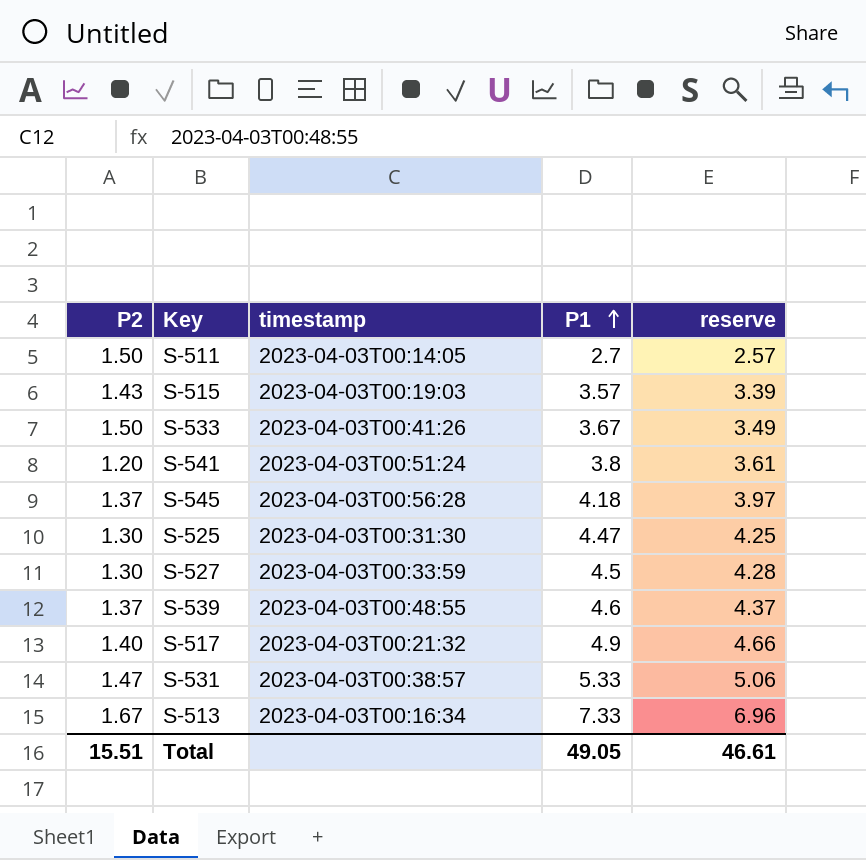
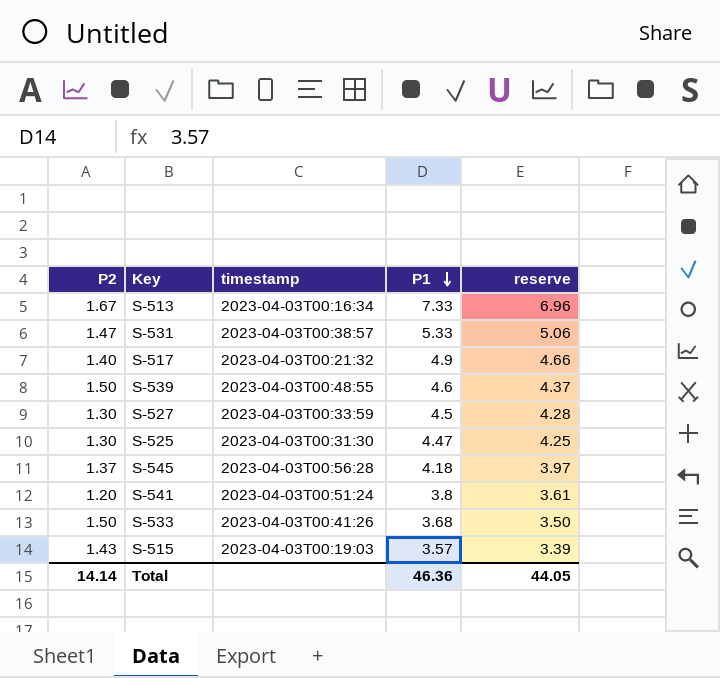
row order: P1 ascending -> P1 descending
row S-511: 1.50 | 2023-04-03T00:14:05 | 2.7 | 2.57 -> none
S-539 | P2: 1.37 -> 1.50
S-533 | P1: 3.67 -> 3.68
S-533 | reserve: 3.49 -> 3.50
Total | P2: 15.51 -> 14.14
Total | P1: 49.05 -> 46.36
Total | reserve: 46.61 -> 44.05

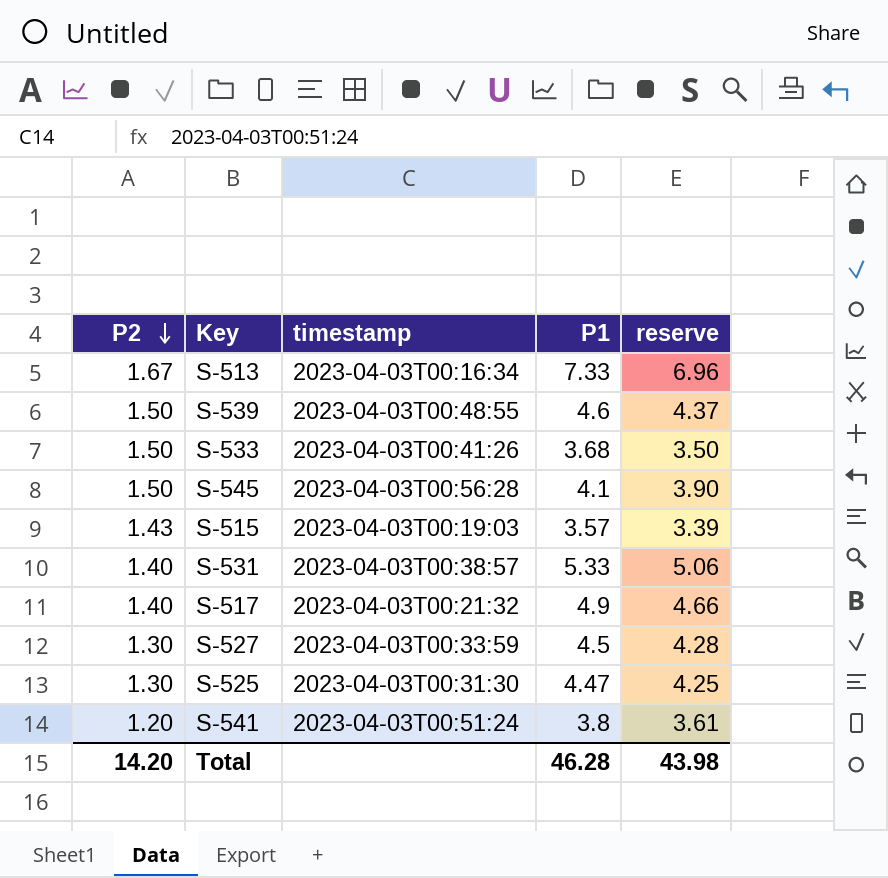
row order: P1 descending -> P2 descending
S-545 | P2: 1.37 -> 1.50
S-545 | P1: 4.18 -> 4.1
S-545 | reserve: 3.97 -> 3.90
S-531 | P2: 1.47 -> 1.40
Total | P2: 14.14 -> 14.20
Total | P1: 46.36 -> 46.28
Total | reserve: 44.05 -> 43.98

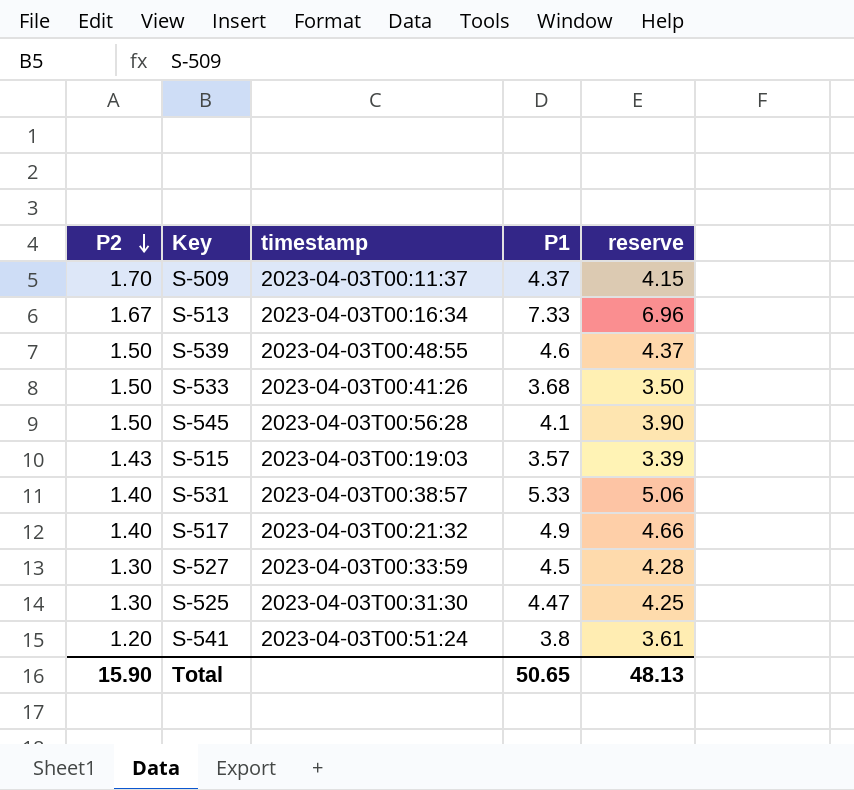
row S-509: none -> 1.70 | 2023-04-03T00:11:37 | 4.37 | 4.15
Total | P2: 14.20 -> 15.90
Total | P1: 46.28 -> 50.65
Total | reserve: 43.98 -> 48.13

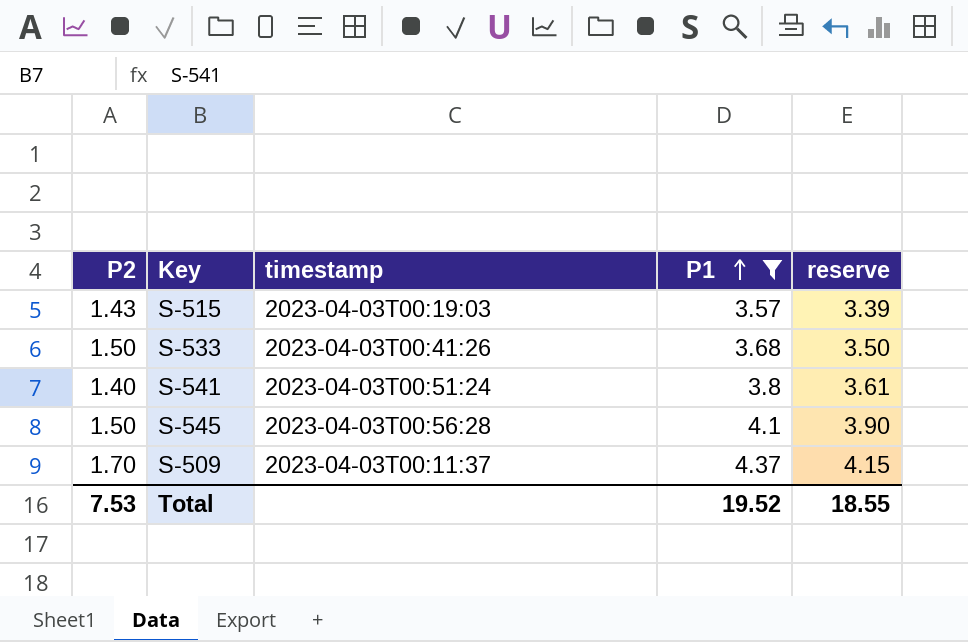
filter: none -> P1 <= 4.37
row order: P2 descending -> P1 ascending
S-541 | P2: 1.20 -> 1.40
Total | P2: 15.90 -> 7.53
Total | P1: 50.65 -> 19.52
Total | reserve: 48.13 -> 18.55

